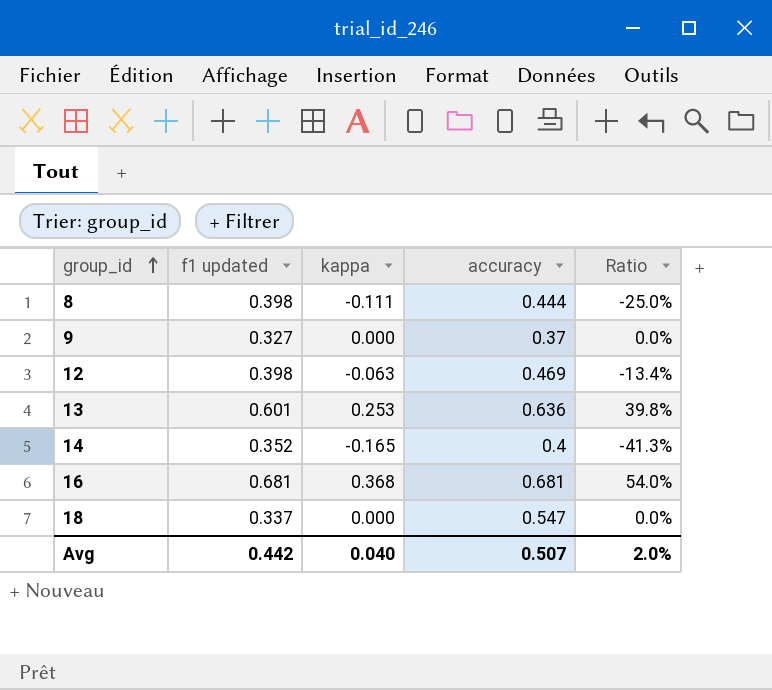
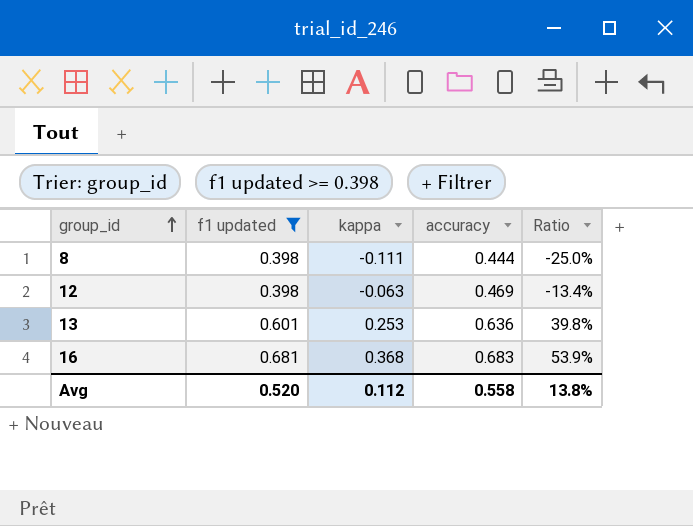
filter: none -> f1 updated >= 0.398
16 | accuracy: 0.681 -> 0.683
16 | Ratio: 54.0% -> 53.9%
Avg | f1 updated: 0.442 -> 0.520
Avg | kappa: 0.040 -> 0.112
Avg | accuracy: 0.507 -> 0.558
Avg | Ratio: 2.0% -> 13.8%

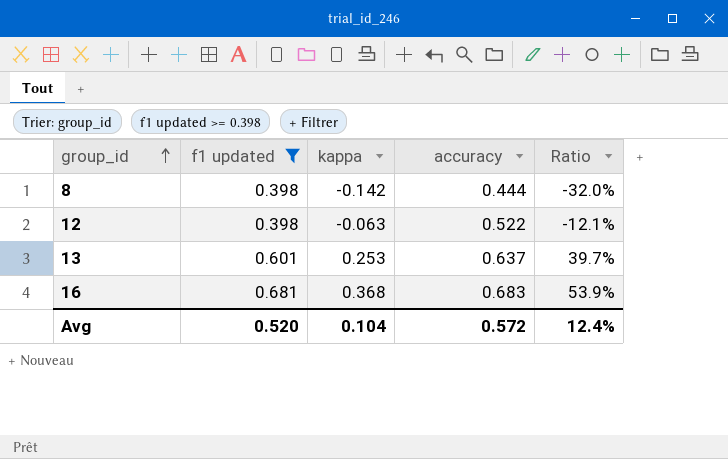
8 | kappa: -0.111 -> -0.142
8 | Ratio: -25.0% -> -32.0%
12 | accuracy: 0.469 -> 0.522
12 | Ratio: -13.4% -> -12.1%
13 | accuracy: 0.636 -> 0.637
13 | Ratio: 39.8% -> 39.7%
Avg | kappa: 0.112 -> 0.104
Avg | accuracy: 0.558 -> 0.572
Avg | Ratio: 13.8% -> 12.4%

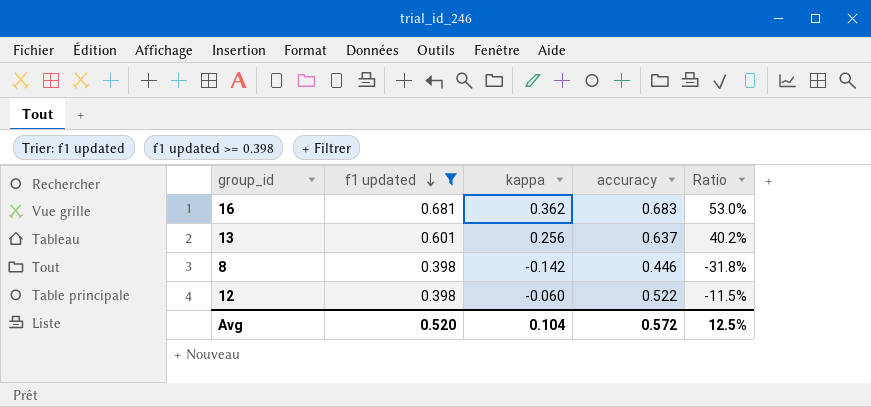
row order: group_id ascending -> f1 updated descending
16 | kappa: 0.368 -> 0.362
16 | Ratio: 53.9% -> 53.0%
13 | kappa: 0.253 -> 0.256
13 | Ratio: 39.7% -> 40.2%
8 | accuracy: 0.444 -> 0.446
8 | Ratio: -32.0% -> -31.8%
12 | kappa: -0.063 -> -0.060
12 | Ratio: -12.1% -> -11.5%
Avg | Ratio: 12.4% -> 12.5%

